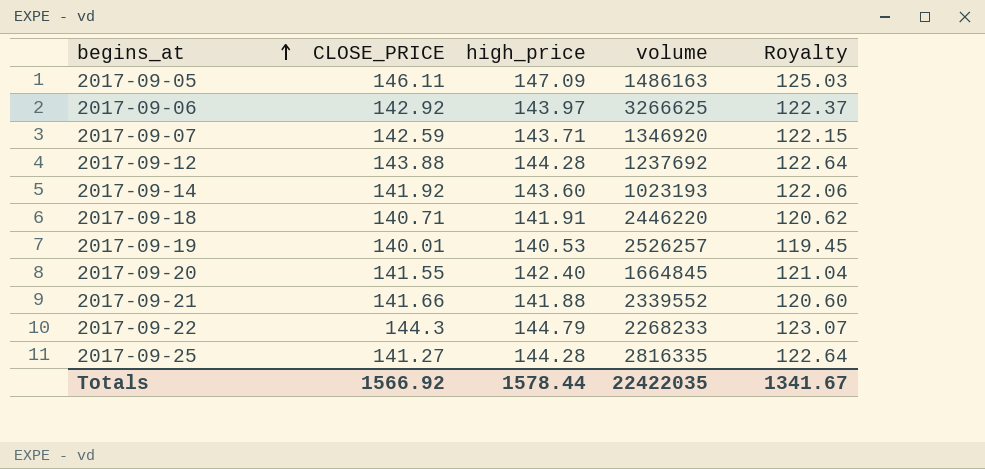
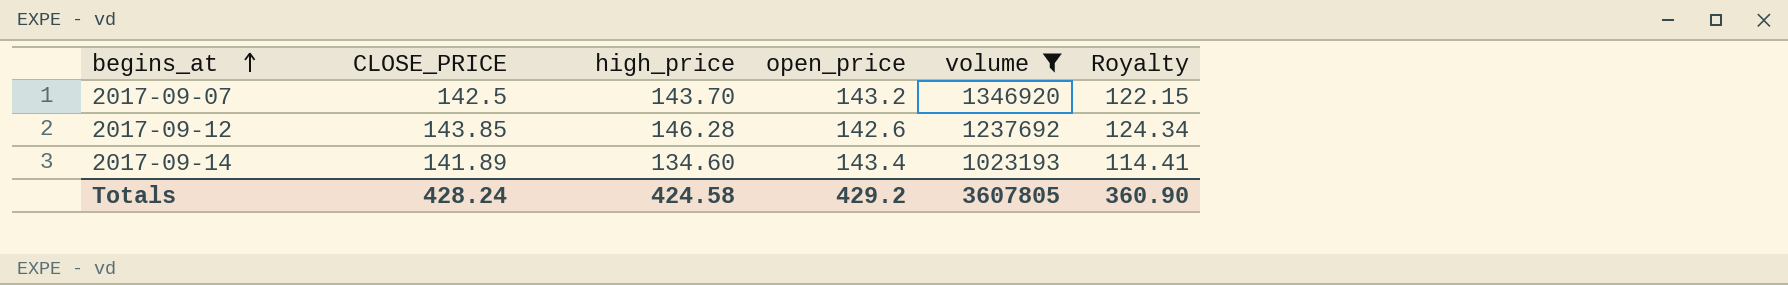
filter: none -> volume <= 1346920
column open_price | position: none -> 4
2017-09-07 | CLOSE_PRICE: 142.59 -> 142.5
2017-09-07 | high_price: 143.71 -> 143.70
2017-09-12 | CLOSE_PRICE: 143.88 -> 143.85
2017-09-12 | high_price: 144.28 -> 146.28
2017-09-12 | Royalty: 122.64 -> 124.34
2017-09-14 | CLOSE_PRICE: 141.92 -> 141.89
2017-09-14 | high_price: 143.60 -> 134.60
2017-09-14 | Royalty: 122.06 -> 114.41
Totals | CLOSE_PRICE: 1566.92 -> 428.24
Totals | high_price: 1578.44 -> 424.58
Totals | volume: 22422035 -> 3607805
Totals | Royalty: 1341.67 -> 360.90

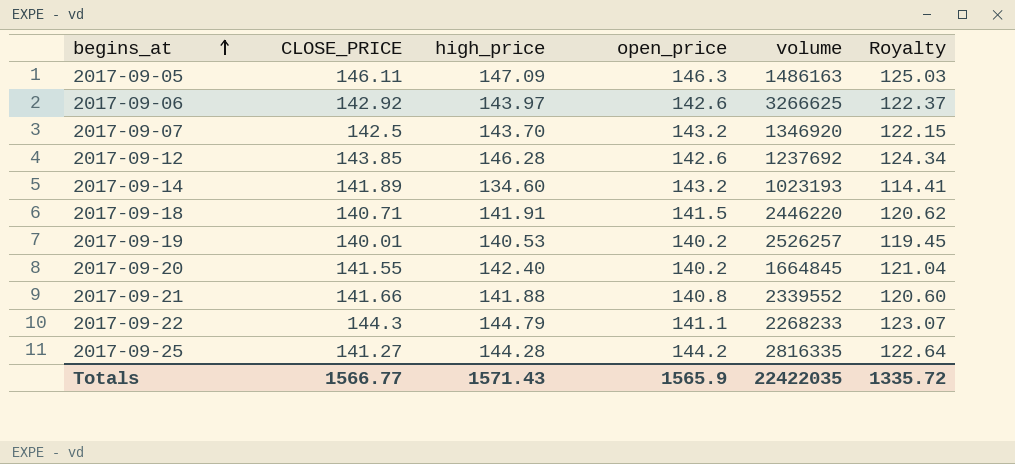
filter: volume <= 1346920 -> none
2017-09-14 | open_price: 143.4 -> 143.2
Totals | CLOSE_PRICE: 428.24 -> 1566.77
Totals | high_price: 424.58 -> 1571.43
Totals | open_price: 429.2 -> 1565.9
Totals | volume: 3607805 -> 22422035
Totals | Royalty: 360.90 -> 1335.72

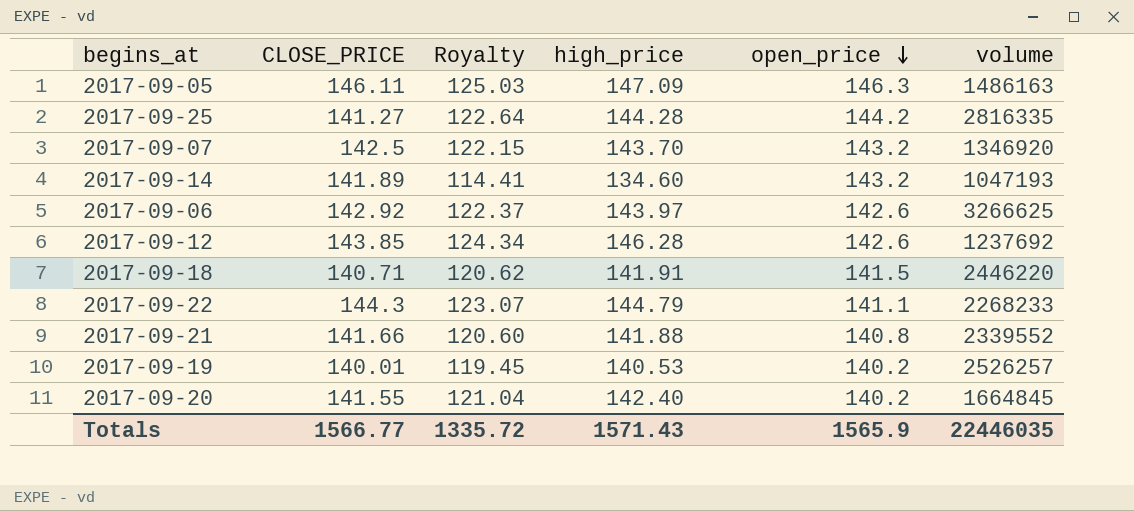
row order: begins_at ascending -> open_price descending
column Royalty | position: 6 -> 3
2017-09-14 | volume: 1023193 -> 1047193
Totals | volume: 22422035 -> 22446035

